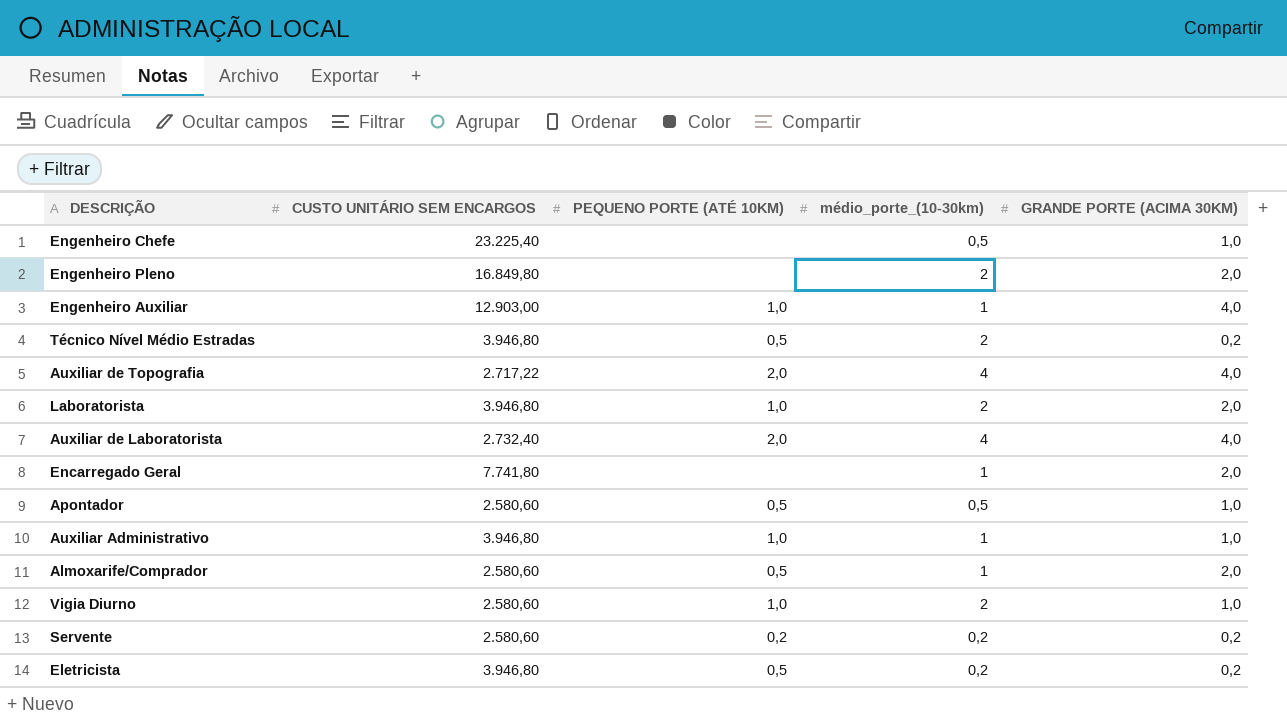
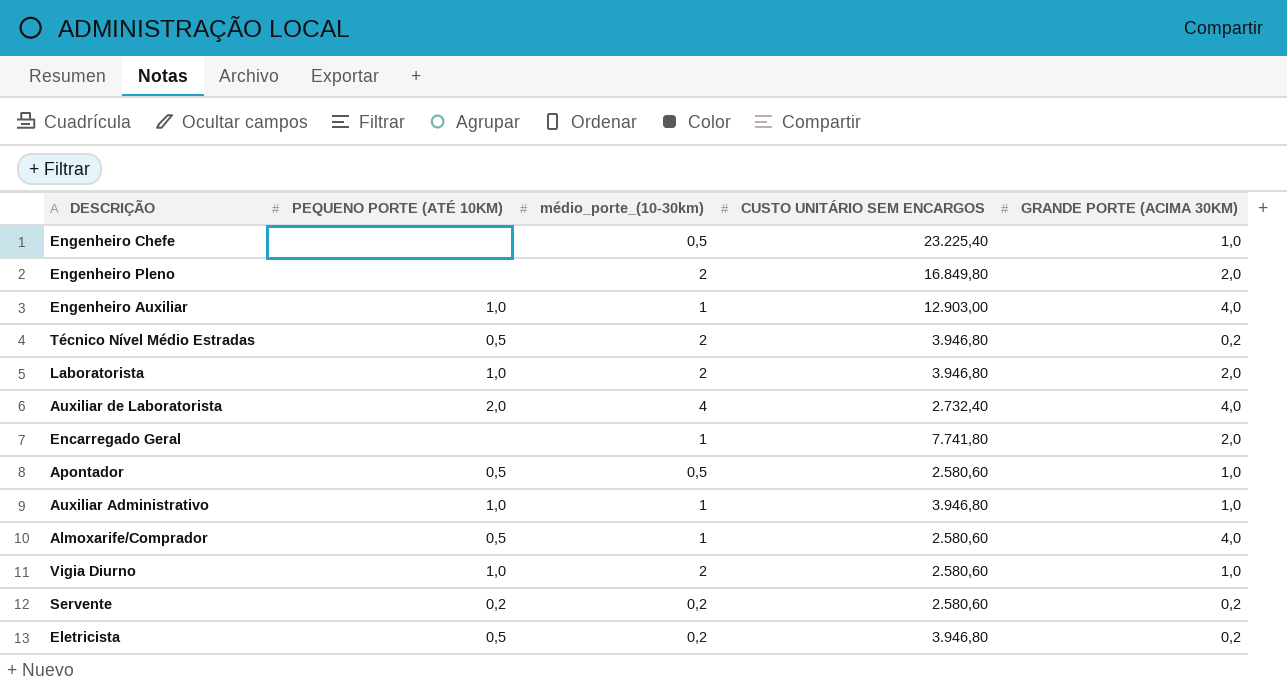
column CUSTO UNITÁRIO SEM ENCARGOS | position: 2 -> 4
row Auxiliar de Topografia: 2.717,22 | 2,0 | 4 | 4,0 -> none
Almoxarife/Comprador | GRANDE PORTE (ACIMA 30KM): 2,0 -> 4,0

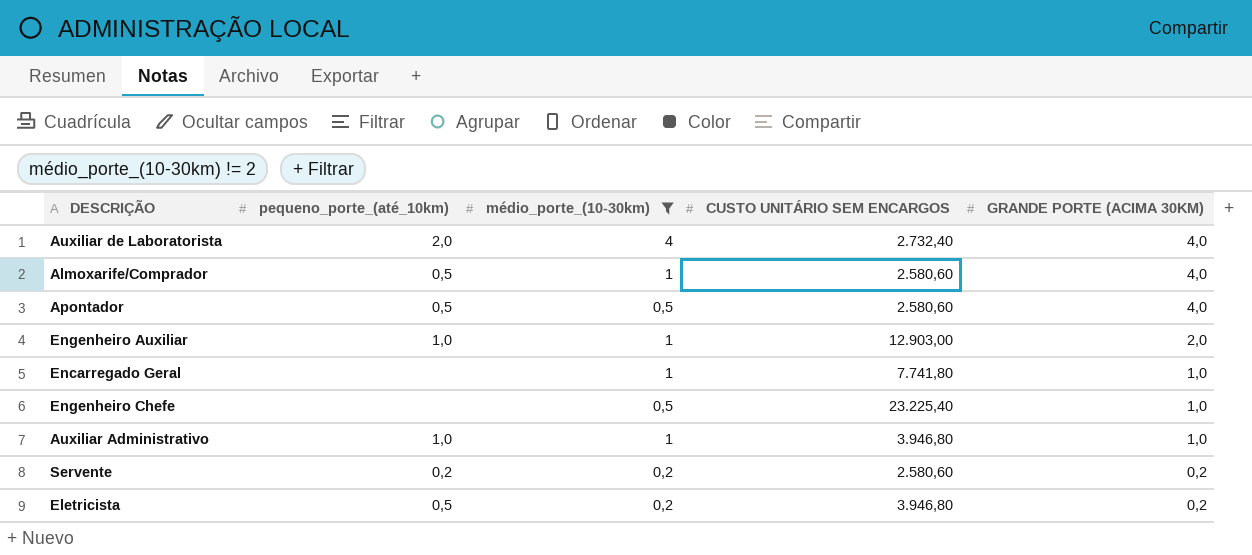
filter: none -> médio_porte_(10-30km) != 2
row order: none -> GRANDE PORTE (ACIMA 30KM) descending
column name: PEQUENO PORTE (ATÉ 10KM) -> pequeno_porte_(até_10km)
Apontador | GRANDE PORTE (ACIMA 30KM): 1,0 -> 4,0
Engenheiro Auxiliar | GRANDE PORTE (ACIMA 30KM): 4,0 -> 2,0
Encarregado Geral | GRANDE PORTE (ACIMA 30KM): 2,0 -> 1,0

